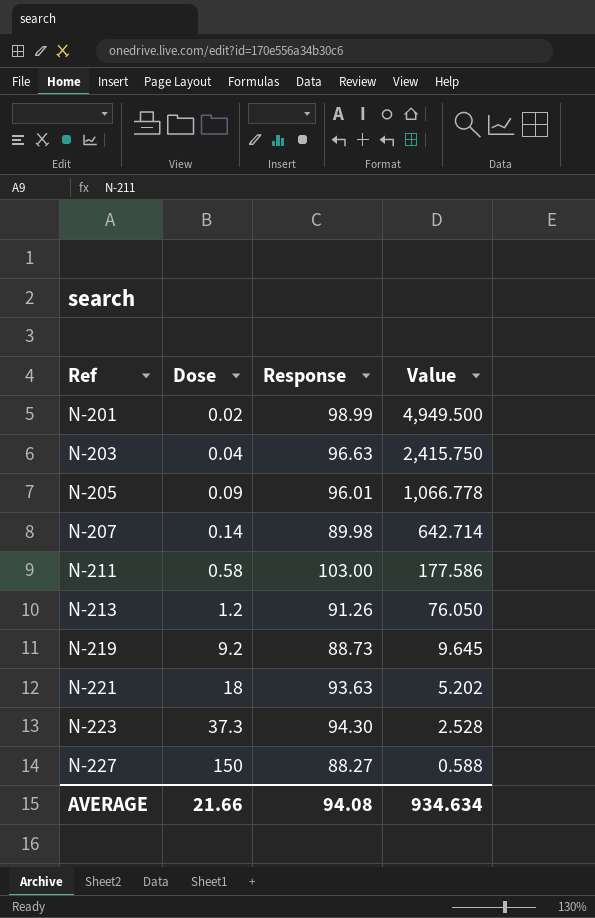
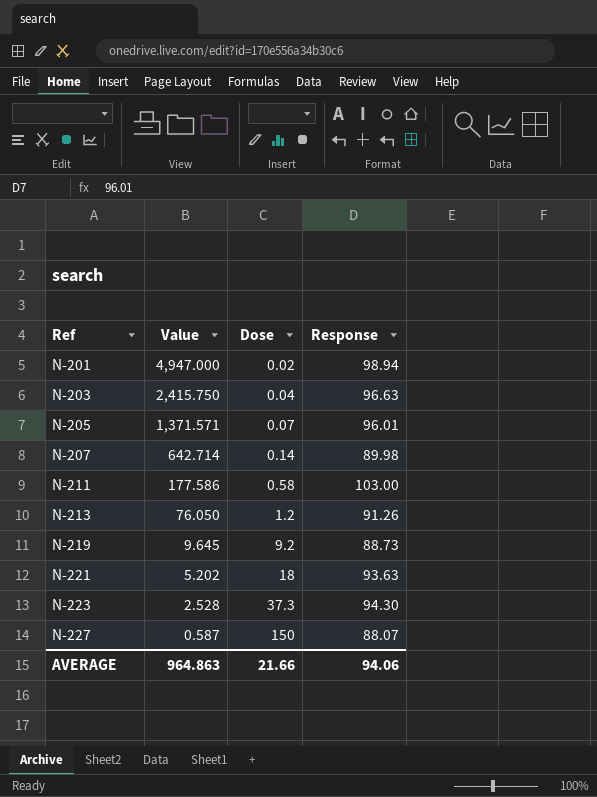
column Value | position: 4 -> 2
N-201 | Value: 4,949.500 -> 4,947.000
N-201 | Response: 98.99 -> 98.94
N-205 | Value: 1,066.778 -> 1,371.571
N-205 | Dose: 0.09 -> 0.07
N-227 | Value: 0.588 -> 0.587
N-227 | Response: 88.27 -> 88.07
AVERAGE | Value: 934.634 -> 964.863
AVERAGE | Response: 94.08 -> 94.06

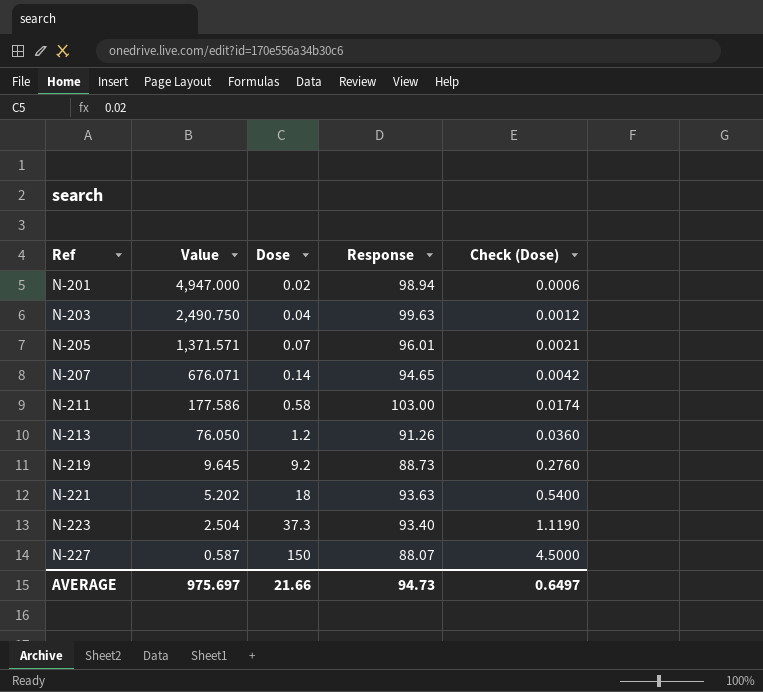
column Check (Dose) | formula: none -> [Dose] * 0.03
N-203 | Value: 2,415.750 -> 2,490.750
N-203 | Response: 96.63 -> 99.63
N-207 | Value: 642.714 -> 676.071
N-207 | Response: 89.98 -> 94.65
N-223 | Value: 2.528 -> 2.504
N-223 | Response: 94.30 -> 93.40
AVERAGE | Value: 964.863 -> 975.697
AVERAGE | Response: 94.06 -> 94.73

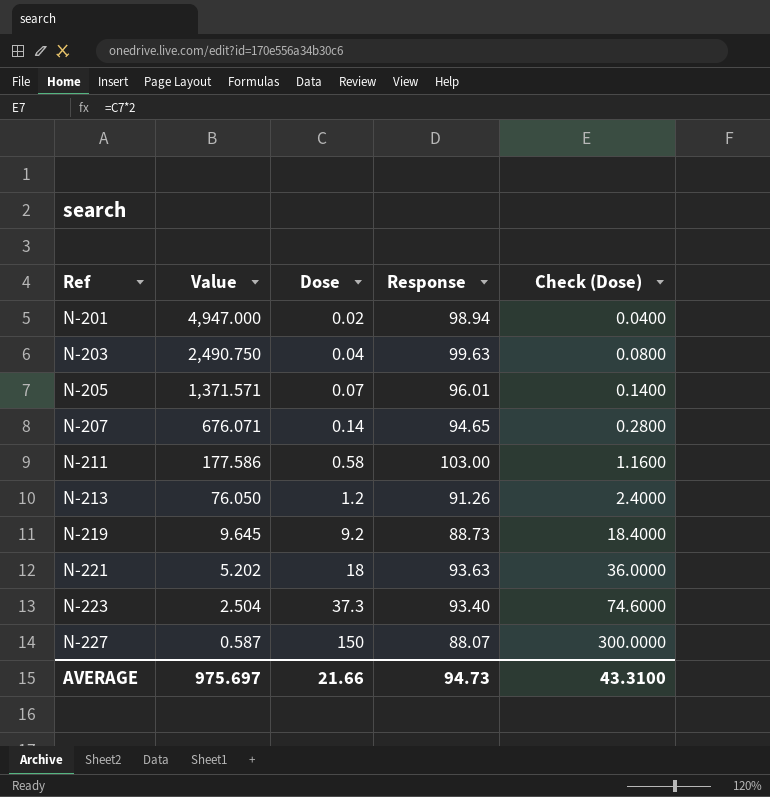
column Check (Dose) | formula: [Dose] * 0.03 -> [Dose] * 2
AVERAGE | Check (Dose): 0.6497 -> 43.3100

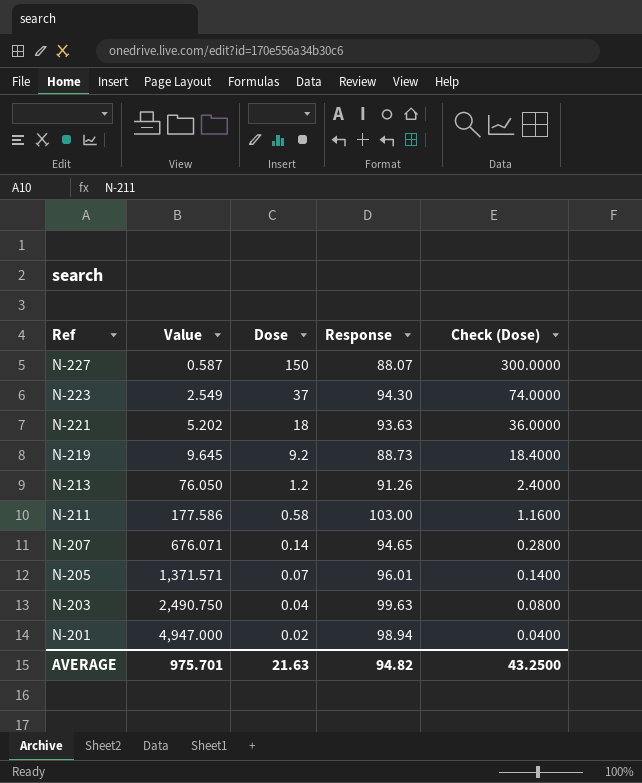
row order: Ref ascending -> Ref descending
N-223 | Value: 2.504 -> 2.549
N-223 | Dose: 37.3 -> 37
N-223 | Response: 93.40 -> 94.30
N-223 | Check (Dose): 74.6000 -> 74.0000
AVERAGE | Value: 975.697 -> 975.701
AVERAGE | Dose: 21.66 -> 21.63
AVERAGE | Response: 94.73 -> 94.82
AVERAGE | Check (Dose): 43.3100 -> 43.2500

